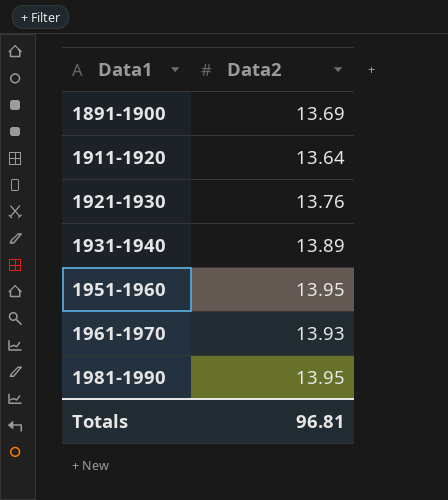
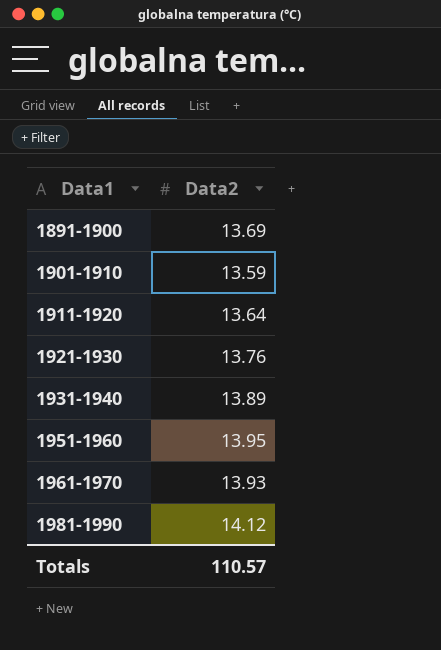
row 1901-1910: none -> 13.59
1981-1990 | Data2: 13.95 -> 14.12
Totals | Data2: 96.81 -> 110.57

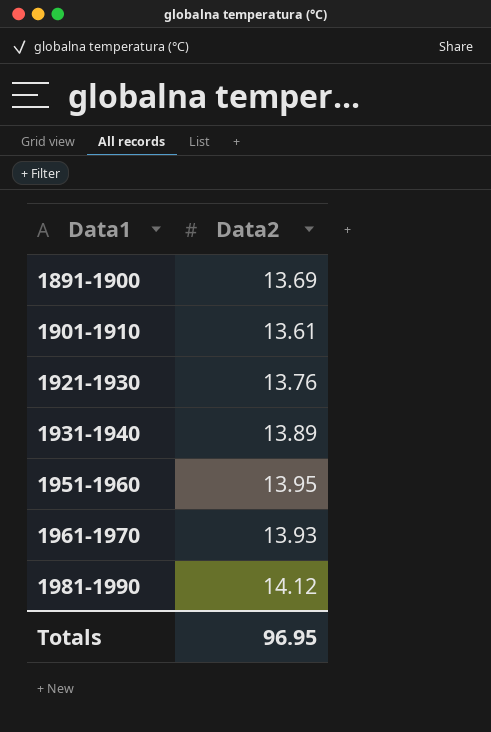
row 1911-1920: 13.64 -> none
1901-1910 | Data2: 13.59 -> 13.61
Totals | Data2: 110.57 -> 96.95

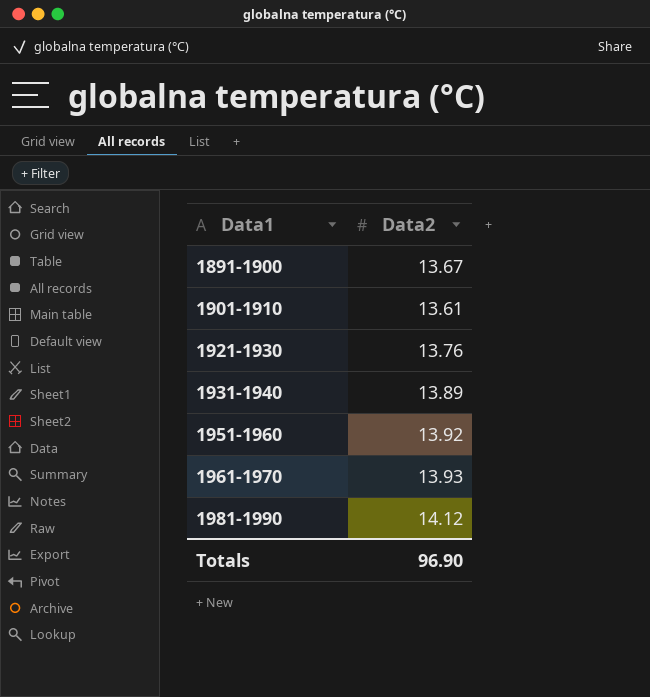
1891-1900 | Data2: 13.69 -> 13.67
1951-1960 | Data2: 13.95 -> 13.92
Totals | Data2: 96.95 -> 96.90

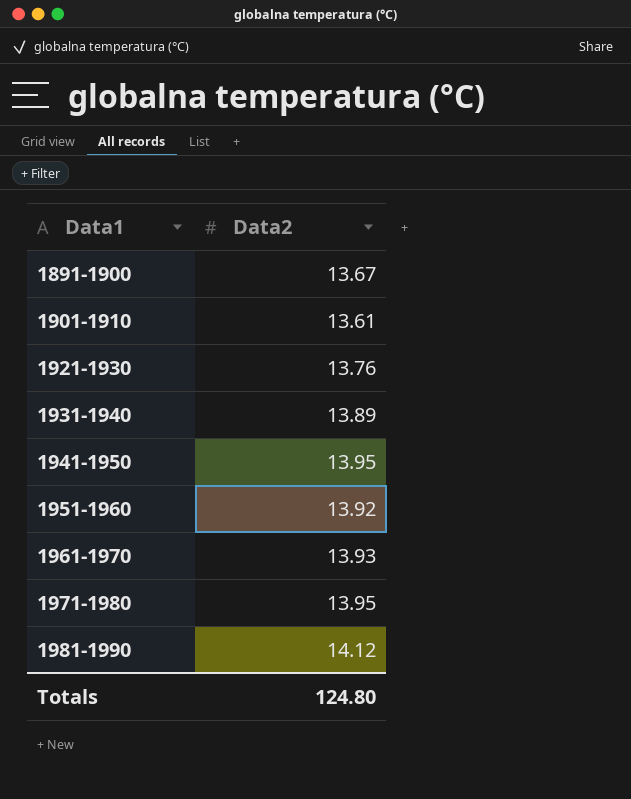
row 1941-1950: none -> 13.95
row 1971-1980: none -> 13.95
Totals | Data2: 96.90 -> 124.80

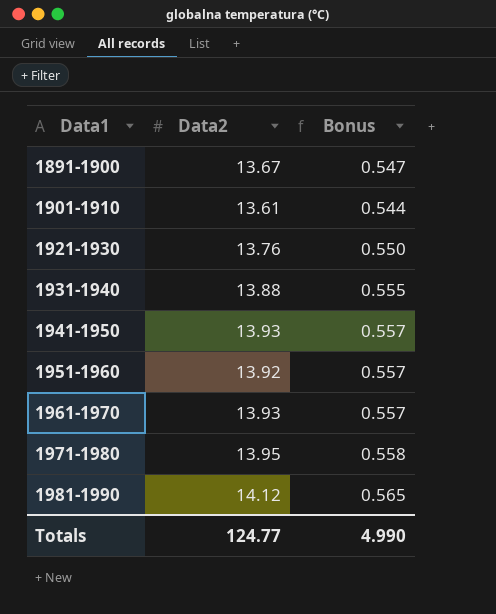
column Bonus | formula: none -> [Data2] * 0.04
1931-1940 | Data2: 13.89 -> 13.88
1941-1950 | Data2: 13.95 -> 13.93
Totals | Data2: 124.80 -> 124.77

